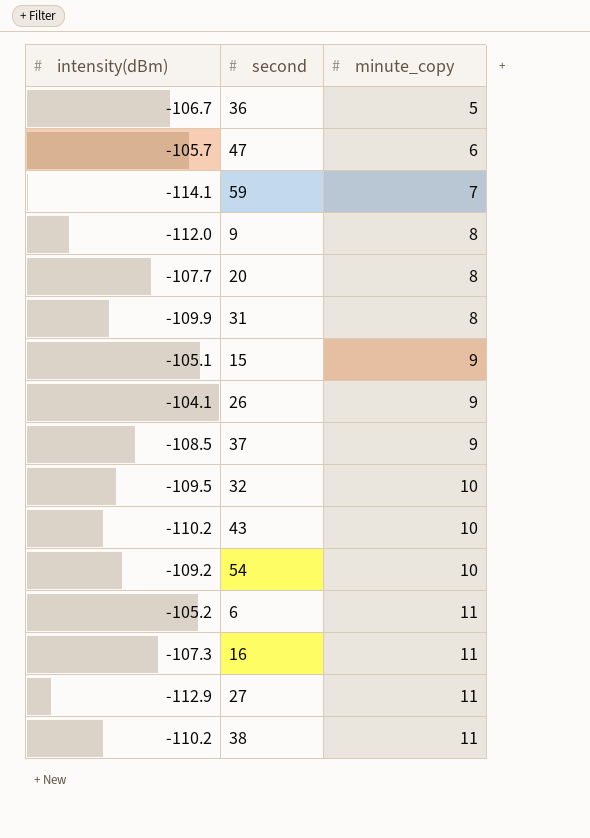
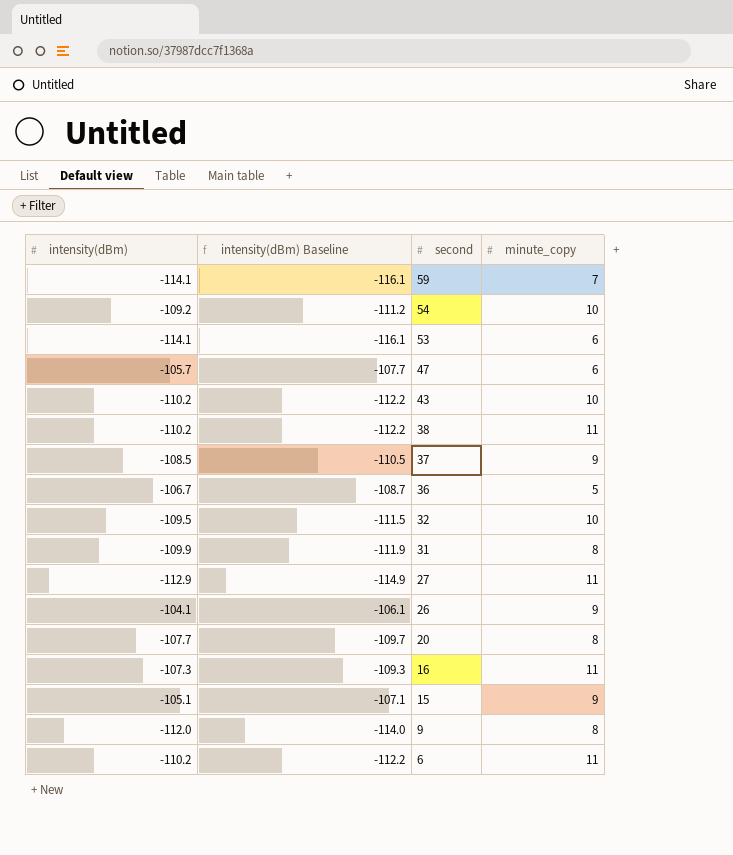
row order: minute_copy ascending -> second descending
column intensity(dBm) Baseline | formula: none -> [intensity(dBm)] - 2
row 53: none -> -114.1 | -116.1 | 6
6 | intensity(dBm): -105.2 -> -110.2

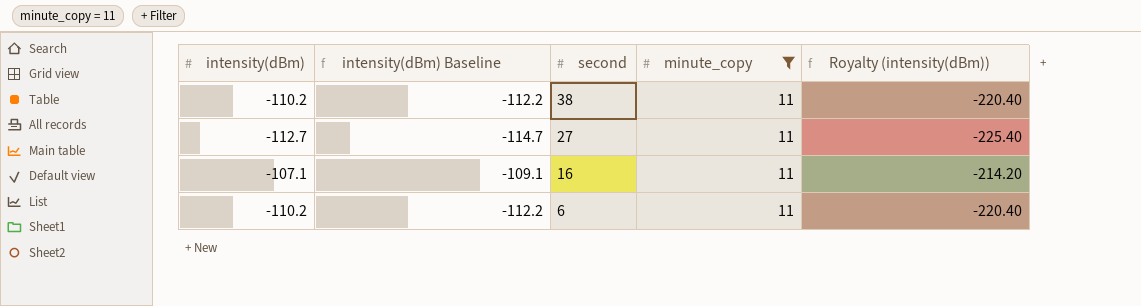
filter: none -> minute_copy = 11
column Royalty (intensity(dBm)) | formula: none -> [intensity(dBm)] * 2
27 | intensity(dBm): -112.9 -> -112.7
27 | intensity(dBm) Baseline: -114.9 -> -114.7
16 | intensity(dBm): -107.3 -> -107.1
16 | intensity(dBm) Baseline: -109.3 -> -109.1

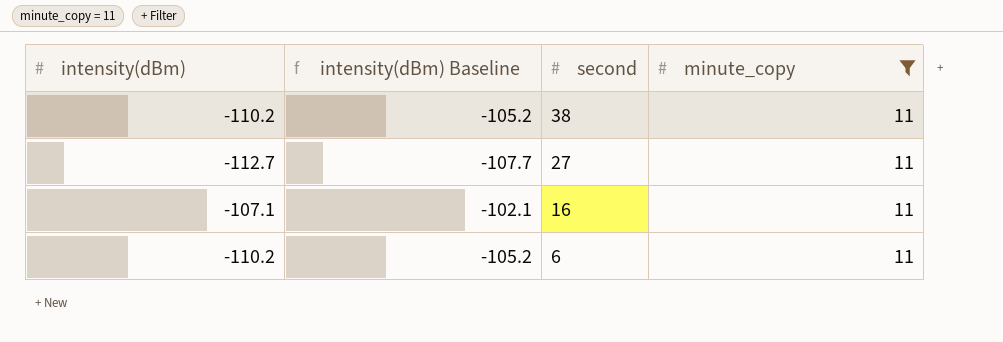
column Royalty (intensity(dBm)) | formula: [intensity(dBm)] * 2 -> none
column intensity(dBm) Baseline | formula: [intensity(dBm)] - 2 -> [intensity(dBm)] + 5

